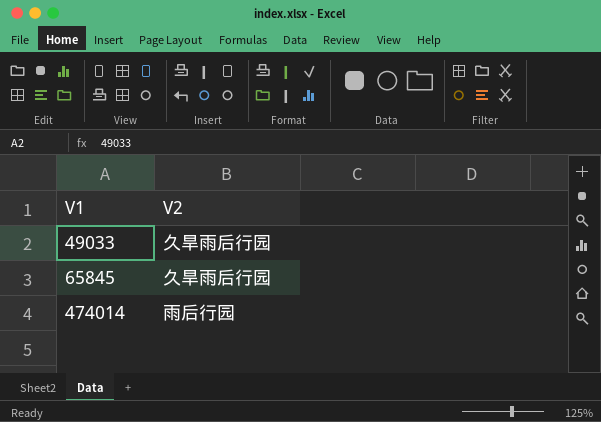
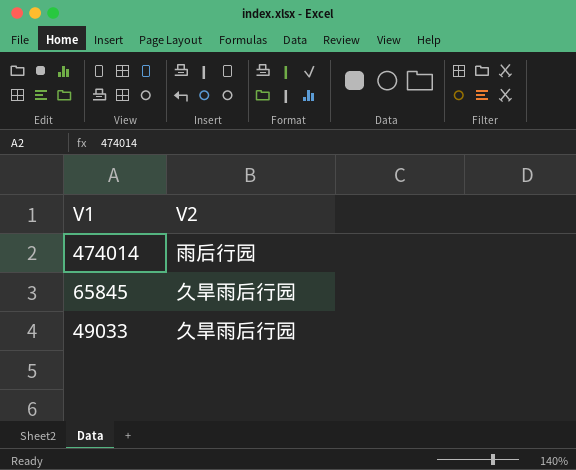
row order: V1 ascending -> V1 descending

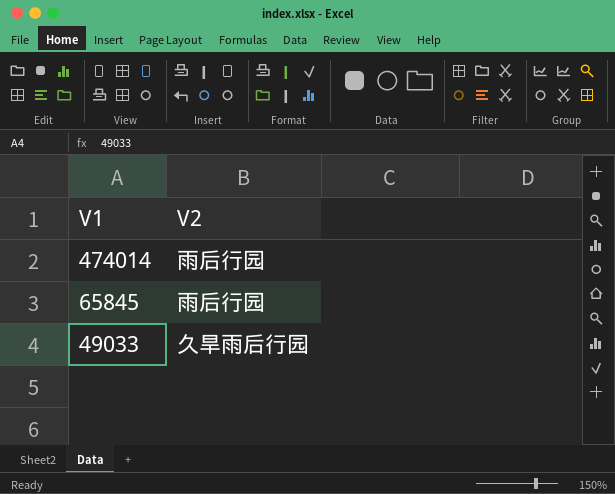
65845 | V2: 久旱雨后行园 -> 雨后行园

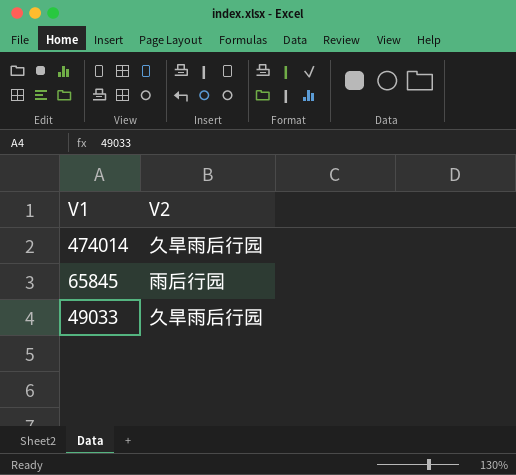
474014 | V2: 雨后行园 -> 久旱雨后行园

